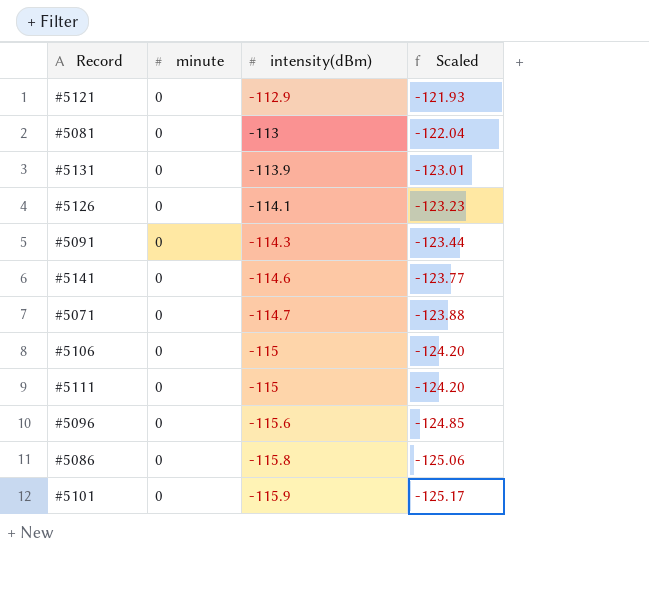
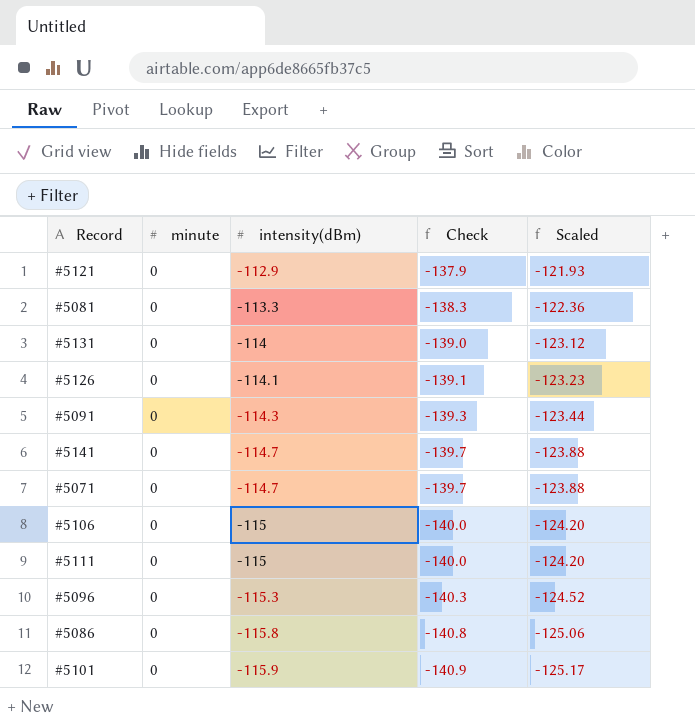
column Check | formula: none -> [intensity(dBm)] - 25
#5081 | intensity(dBm): -113 -> -113.3
#5081 | Scaled: -122.04 -> -122.36
#5131 | intensity(dBm): -113.9 -> -114
#5131 | Scaled: -123.01 -> -123.12
#5141 | intensity(dBm): -114.6 -> -114.7
#5141 | Scaled: -123.77 -> -123.88
#5096 | intensity(dBm): -115.6 -> -115.3
#5096 | Scaled: -124.85 -> -124.52

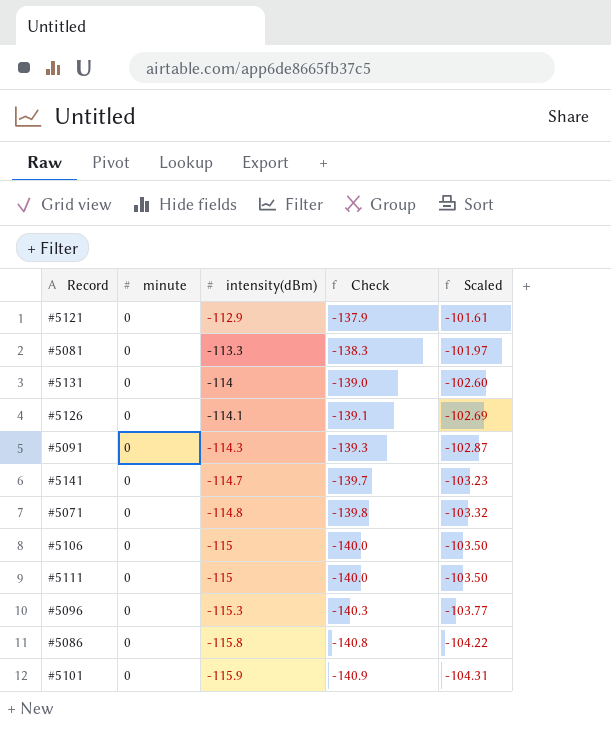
column Scaled | formula: [intensity(dBm)] * 1.08 -> [intensity(dBm)] * 0.9
#5071 | intensity(dBm): -114.7 -> -114.8
#5071 | Check: -139.7 -> -139.8

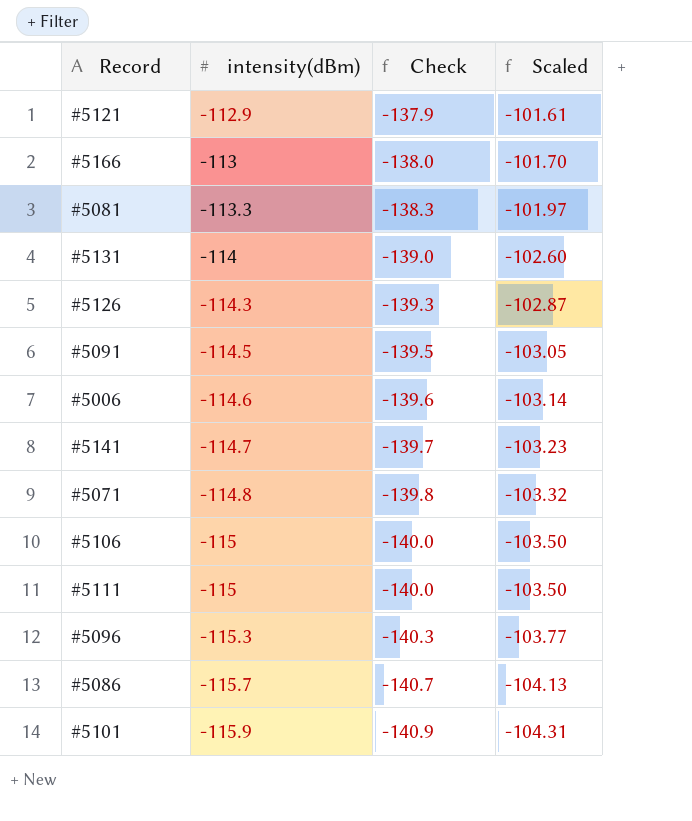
column minute | position: 2 -> none
row #5166: none -> -113 | -138.0 | -101.70
#5126 | intensity(dBm): -114.1 -> -114.3
#5126 | Check: -139.1 -> -139.3
#5126 | Scaled: -102.69 -> -102.87
#5091 | intensity(dBm): -114.3 -> -114.5
#5091 | Check: -139.3 -> -139.5
#5091 | Scaled: -102.87 -> -103.05
row #5006: none -> -114.6 | -139.6 | -103.14
#5086 | intensity(dBm): -115.8 -> -115.7
#5086 | Check: -140.8 -> -140.7
#5086 | Scaled: -104.22 -> -104.13

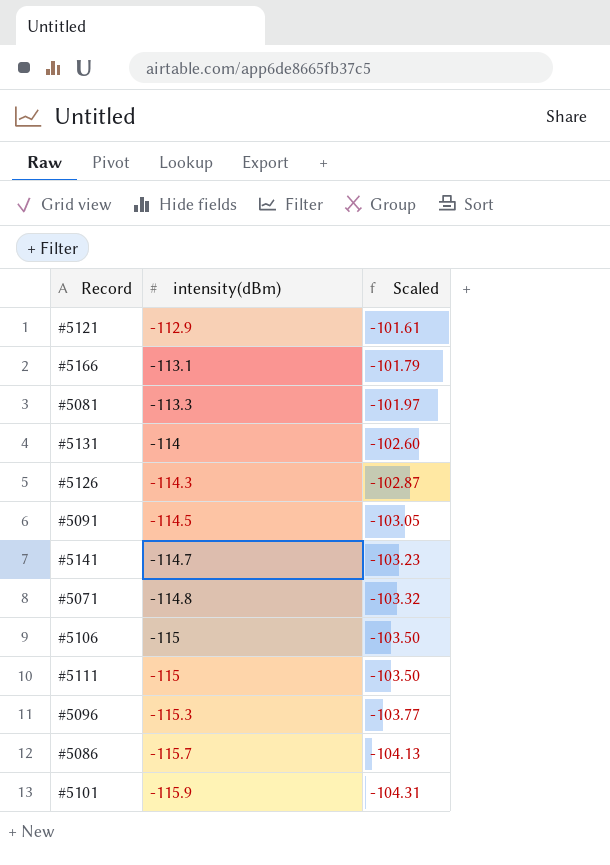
column Check | formula: [intensity(dBm)] - 25 -> none
row #5006: -114.6 | -139.6 | -103.14 -> none
#5166 | intensity(dBm): -113 -> -113.1
#5166 | Scaled: -101.70 -> -101.79

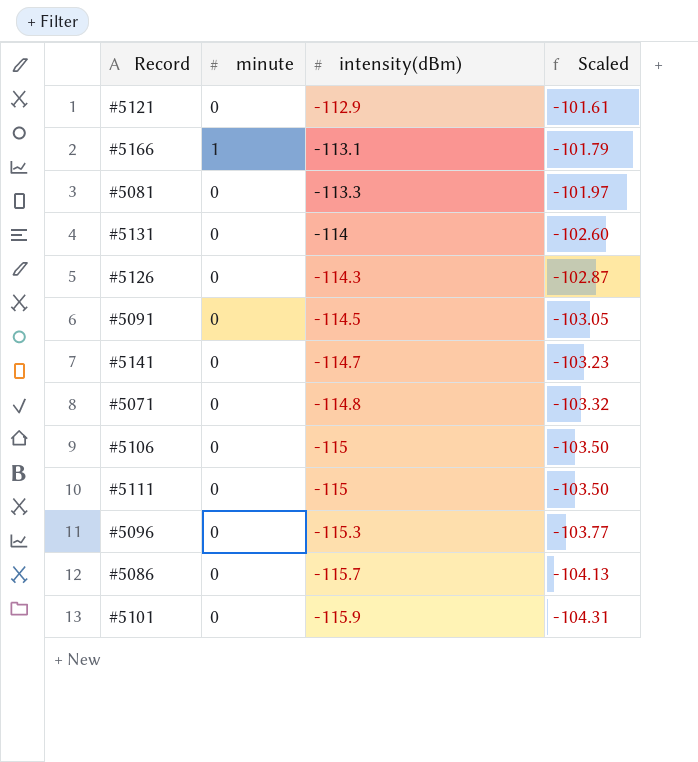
column minute | position: none -> 2

